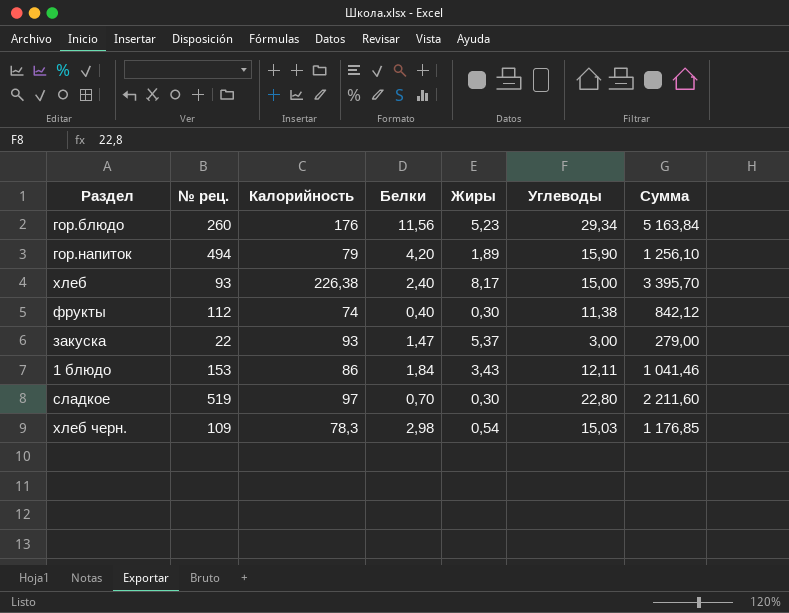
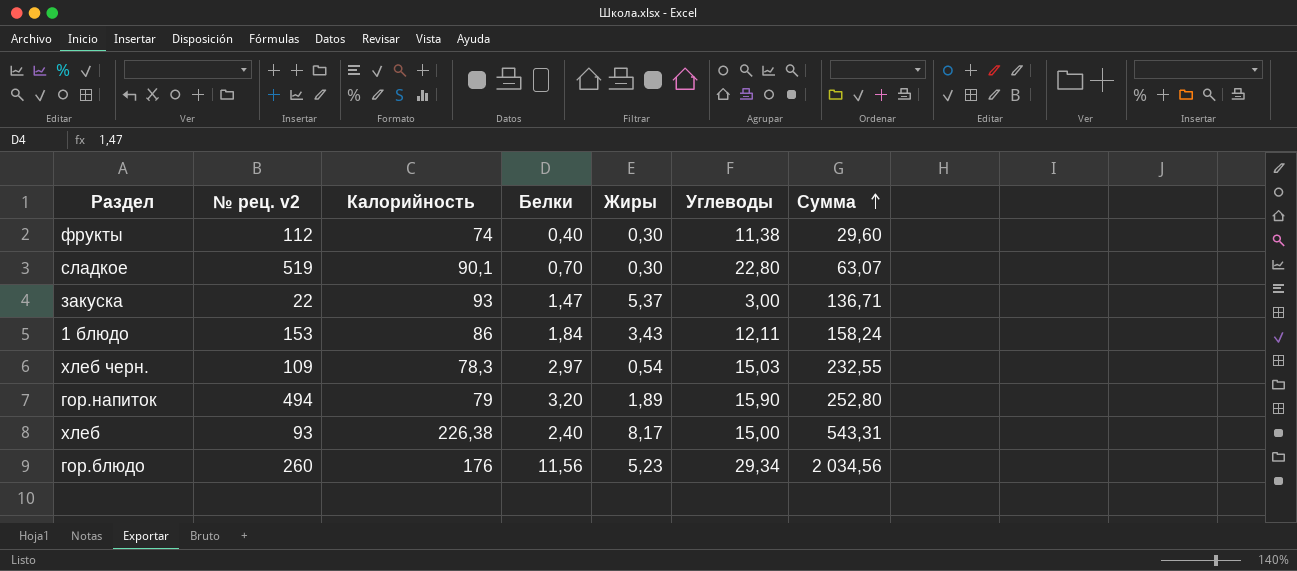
row order: none -> Сумма ascending
column name: № рец. -> № рец. v2
column Сумма | formula: [Калорийность] * [Углеводы] -> [Калорийность] * [Белки]
сладкое | Калорийность: 97 -> 90,1
хлеб черн. | Белки: 2,98 -> 2,97
гор.напиток | Белки: 4,20 -> 3,20

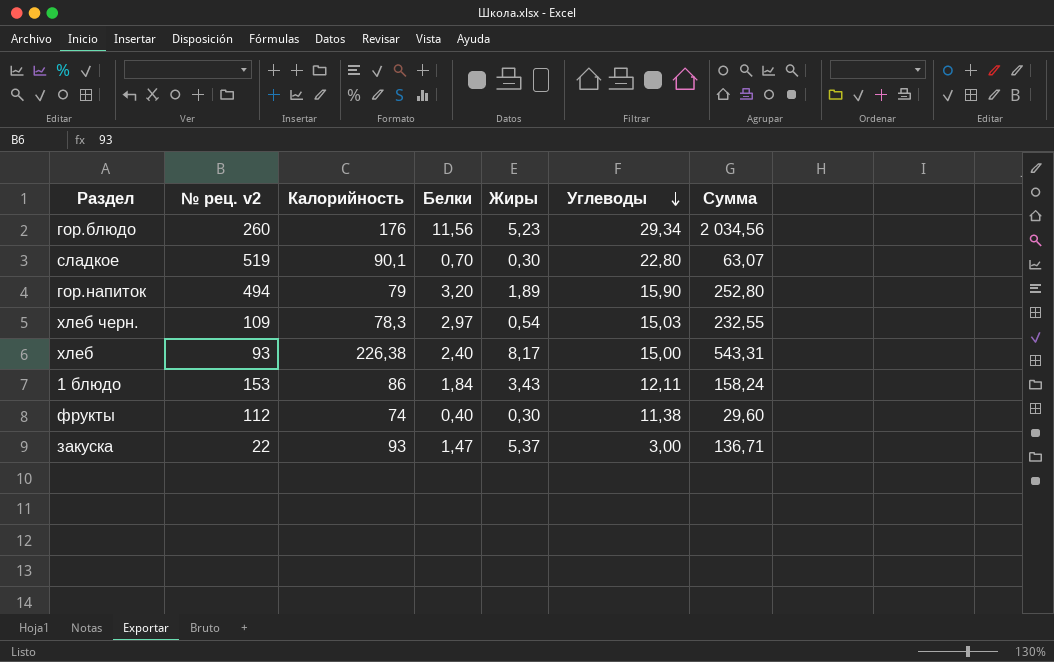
row order: Сумма ascending -> Углеводы descending

